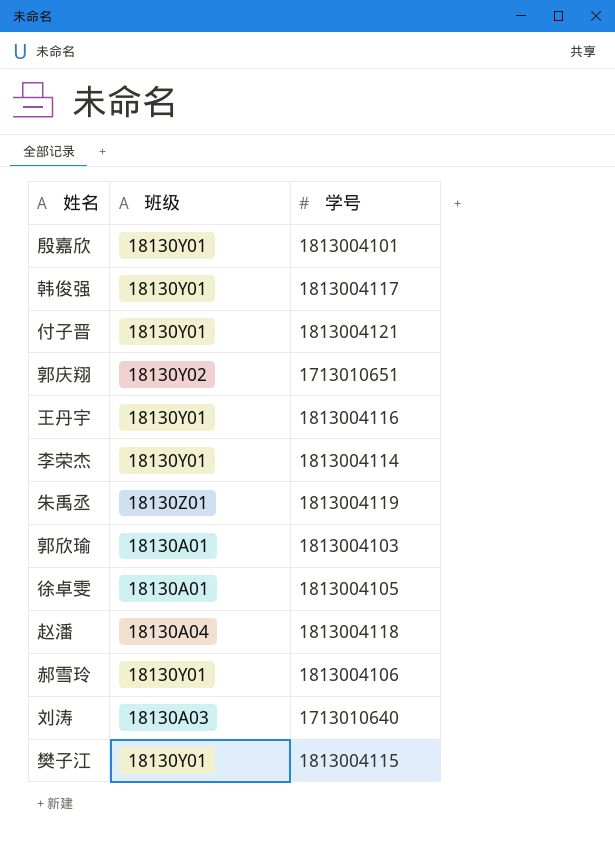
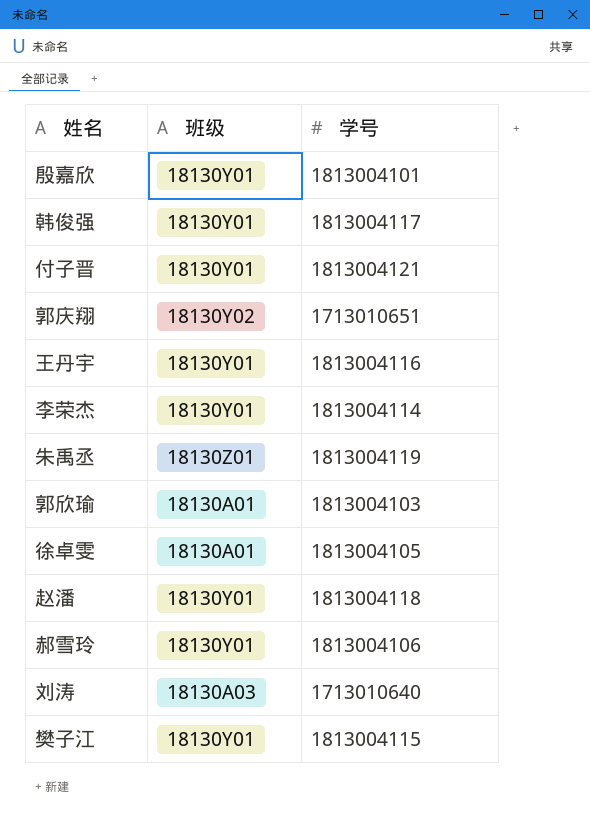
赵潘 | 班级: 18130A04 -> 18130Y01

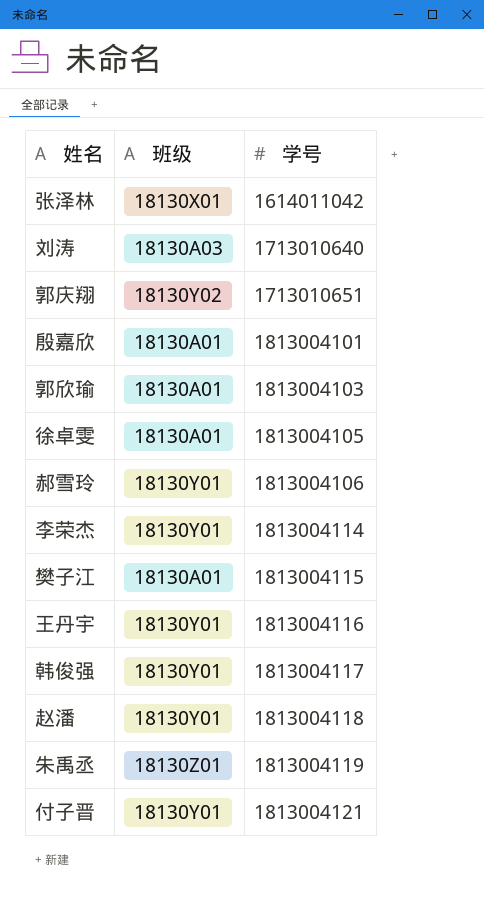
row order: none -> 学号 ascending
row 张泽林: none -> 18130X01 | 1614011042
殷嘉欣 | 班级: 18130Y01 -> 18130A01
樊子江 | 班级: 18130Y01 -> 18130A01

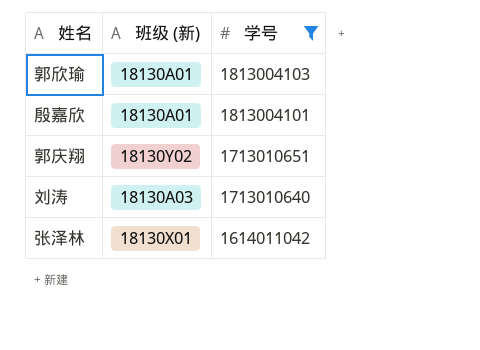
filter: none -> 学号 <= 1813004103
row order: 学号 ascending -> 学号 descending
column name: 班级 -> 班级 (新)

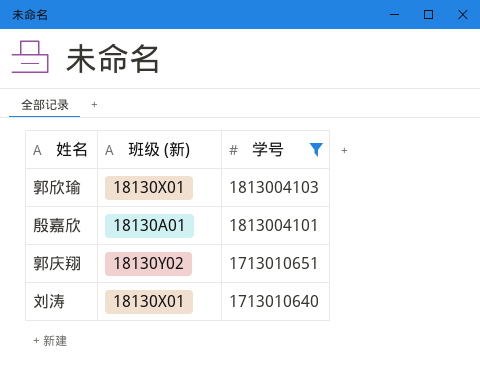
row 张泽林: 18130X01 | 1614011042 -> none
郭欣瑜 | 班级 (新): 18130A01 -> 18130X01
刘涛 | 班级 (新): 18130A03 -> 18130X01

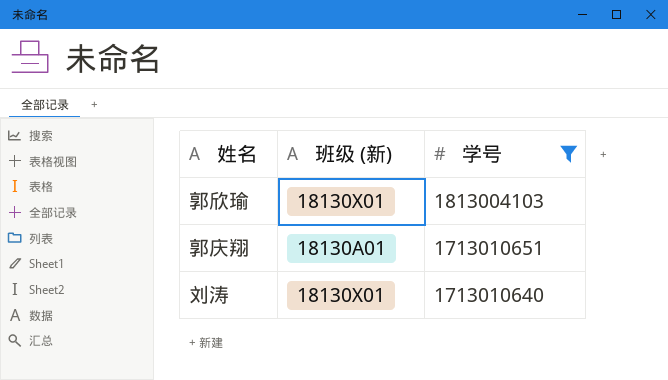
row 殷嘉欣: 18130A01 | 1813004101 -> none
郭庆翔 | 班级 (新): 18130Y02 -> 18130A01

